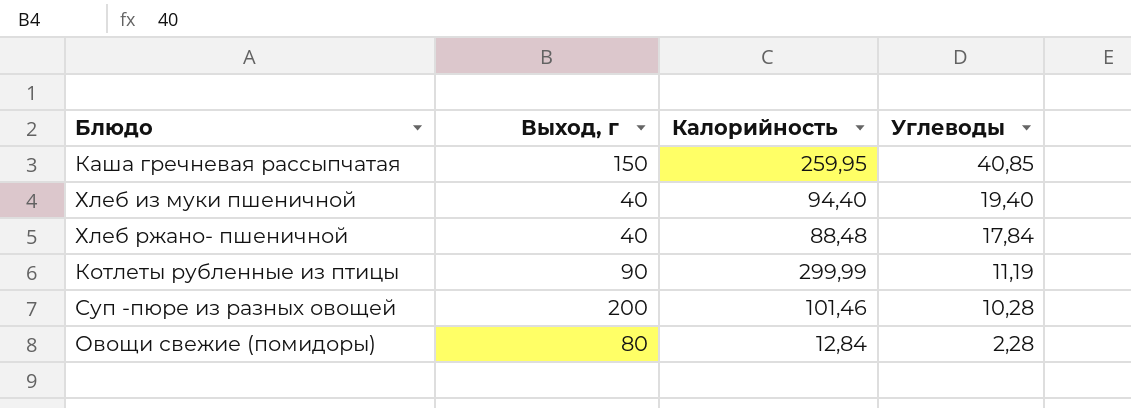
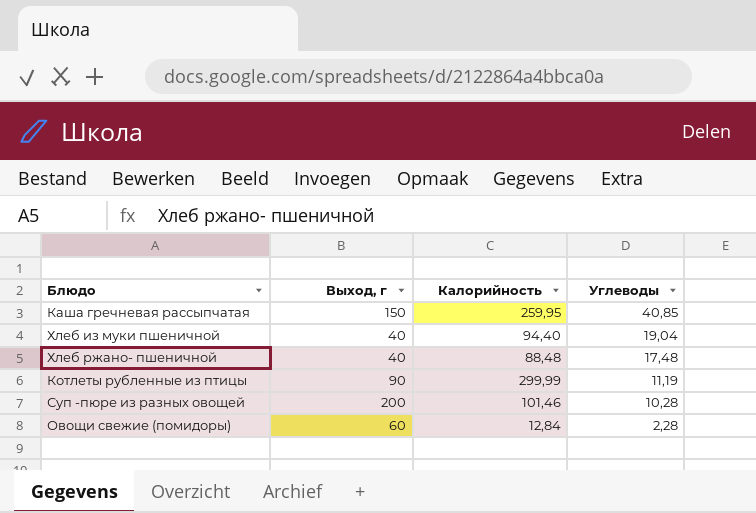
Хлеб из муки пшеничной | Углеводы: 19,40 -> 19,04
Хлеб ржано- пшеничной | Углеводы: 17,84 -> 17,48
Овощи свежие (помидоры) | Выход, г: 80 -> 60

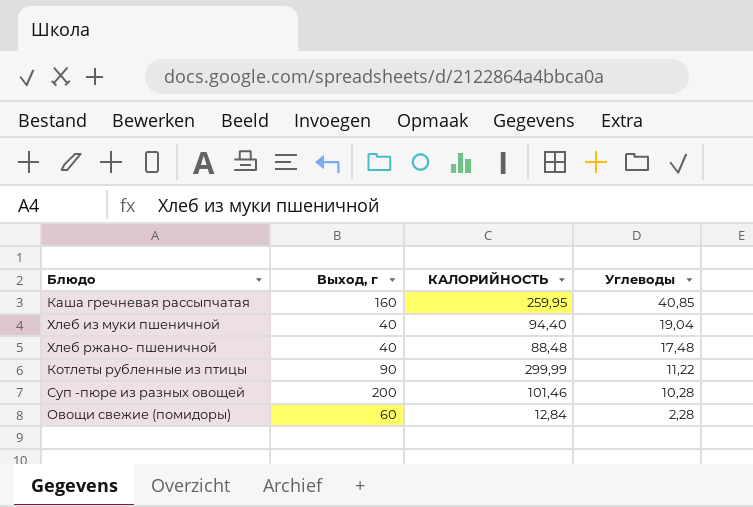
column name: Калорийность -> КАЛОРИЙНОСТЬ
Каша гречневая рассыпчатая | Выход, г: 150 -> 160
Котлеты рубленные из птицы | Углеводы: 11,19 -> 11,22

